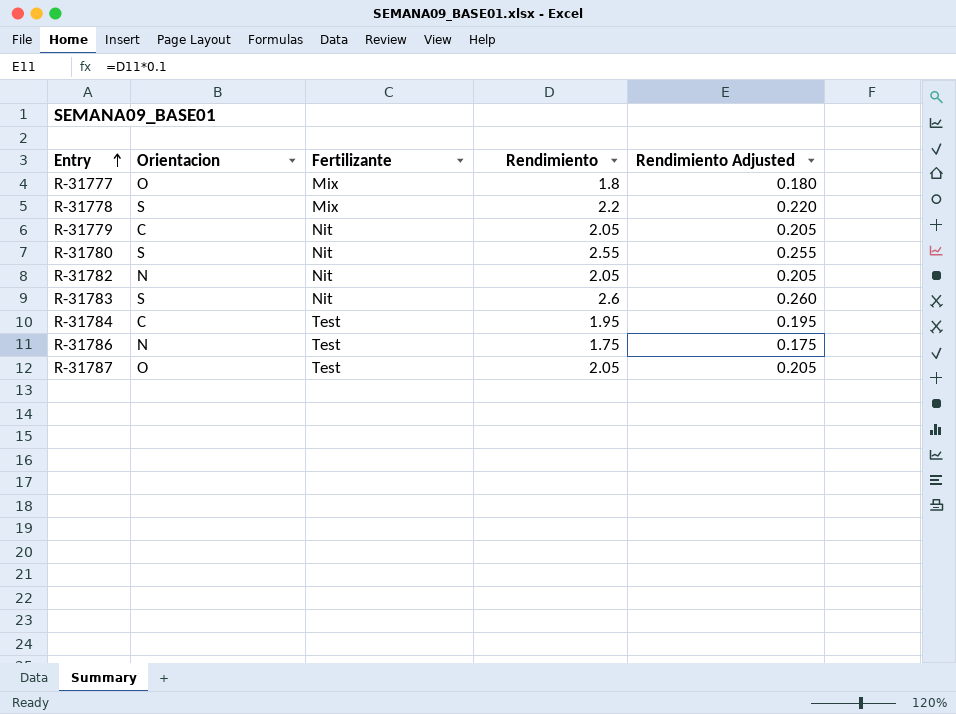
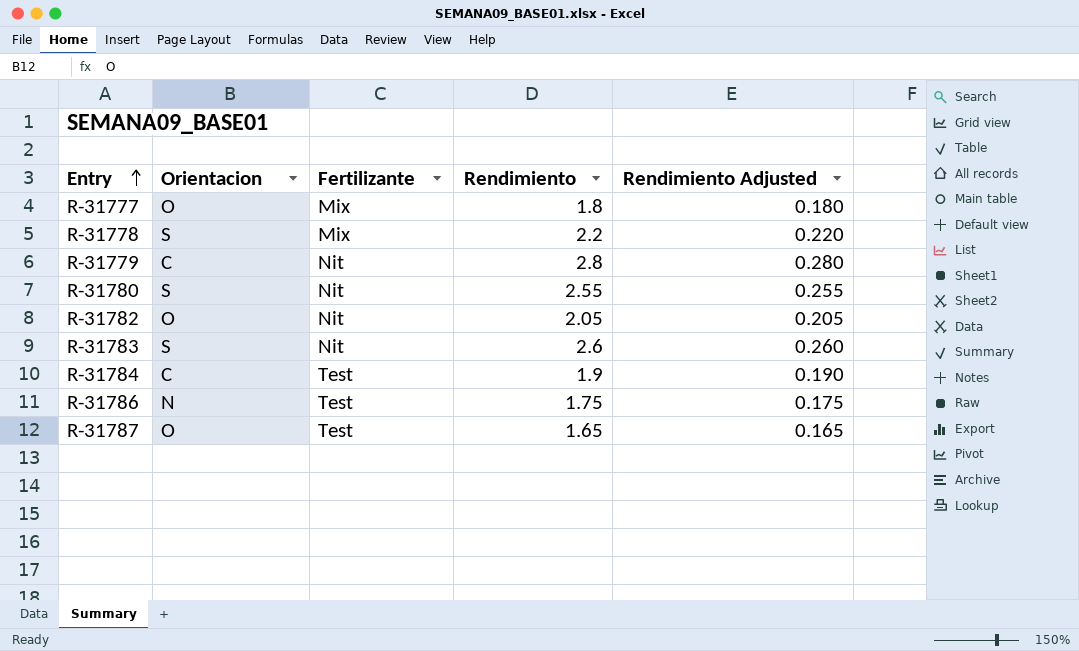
R-31779 | Rendimiento: 2.05 -> 2.8
R-31779 | Rendimiento Adjusted: 0.205 -> 0.280
R-31782 | Orientacion: N -> O
R-31784 | Rendimiento: 1.95 -> 1.9
R-31784 | Rendimiento Adjusted: 0.195 -> 0.190
R-31787 | Rendimiento: 2.05 -> 1.65
R-31787 | Rendimiento Adjusted: 0.205 -> 0.165

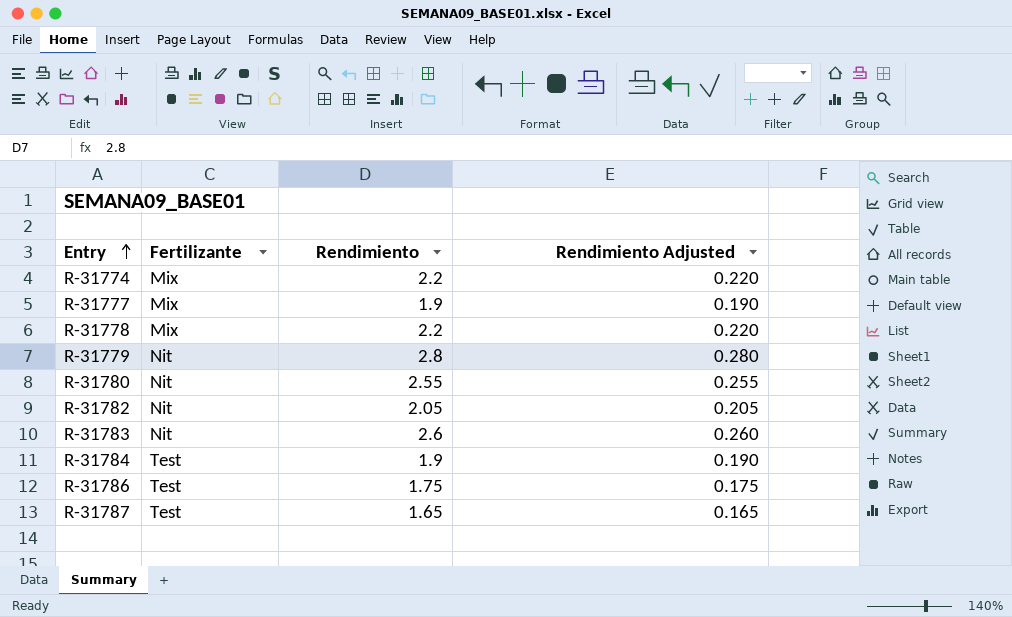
column Orientacion | position: 2 -> none
row R-31774: none -> Mix | 2.2 | 0.220
R-31777 | Rendimiento: 1.8 -> 1.9
R-31777 | Rendimiento Adjusted: 0.180 -> 0.190

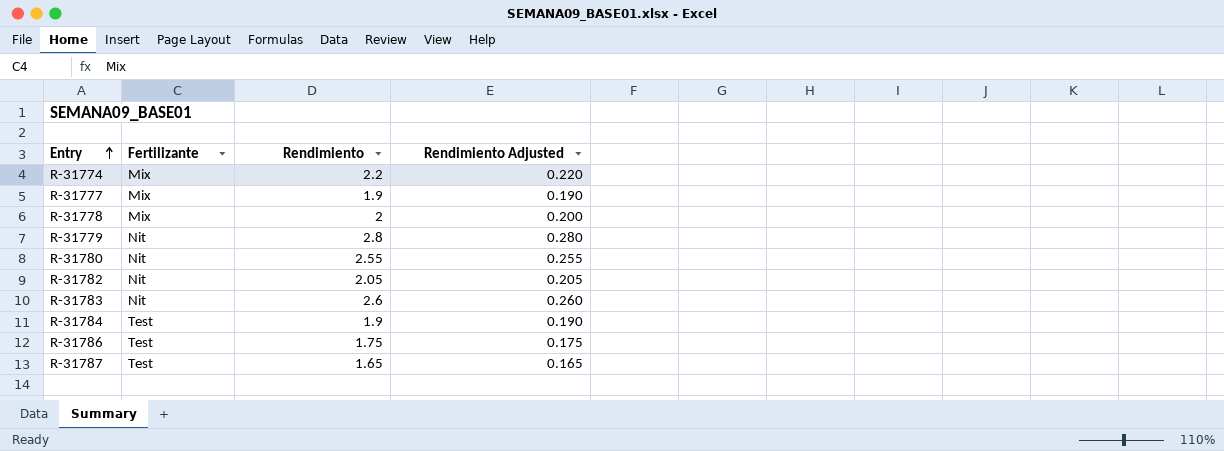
R-31778 | Rendimiento: 2.2 -> 2
R-31778 | Rendimiento Adjusted: 0.220 -> 0.200

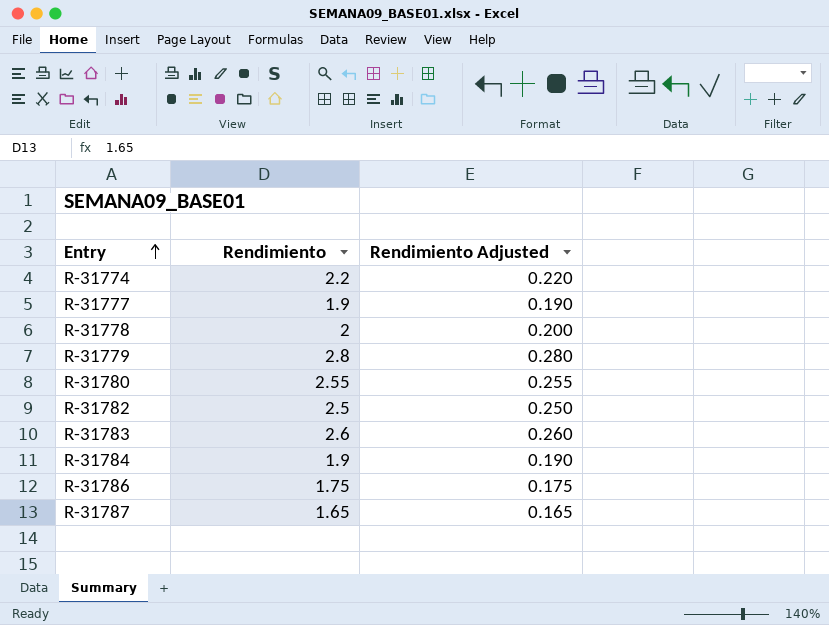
column Fertilizante | position: 2 -> none
R-31782 | Rendimiento: 2.05 -> 2.5
R-31782 | Rendimiento Adjusted: 0.205 -> 0.250

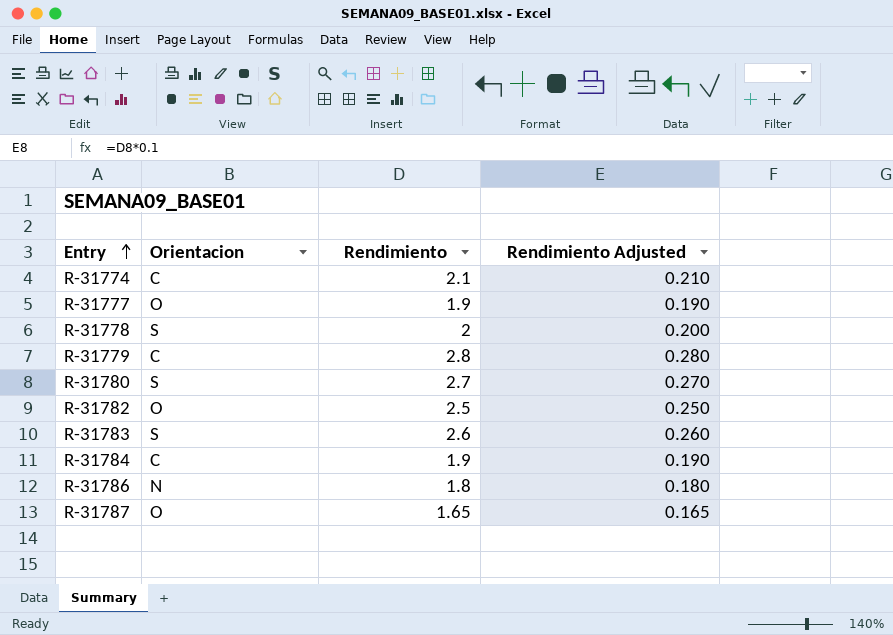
column Orientacion | position: none -> 2
R-31774 | Rendimiento: 2.2 -> 2.1
R-31774 | Rendimiento Adjusted: 0.220 -> 0.210
R-31780 | Rendimiento: 2.55 -> 2.7
R-31780 | Rendimiento Adjusted: 0.255 -> 0.270
R-31786 | Rendimiento: 1.75 -> 1.8
R-31786 | Rendimiento Adjusted: 0.175 -> 0.180

